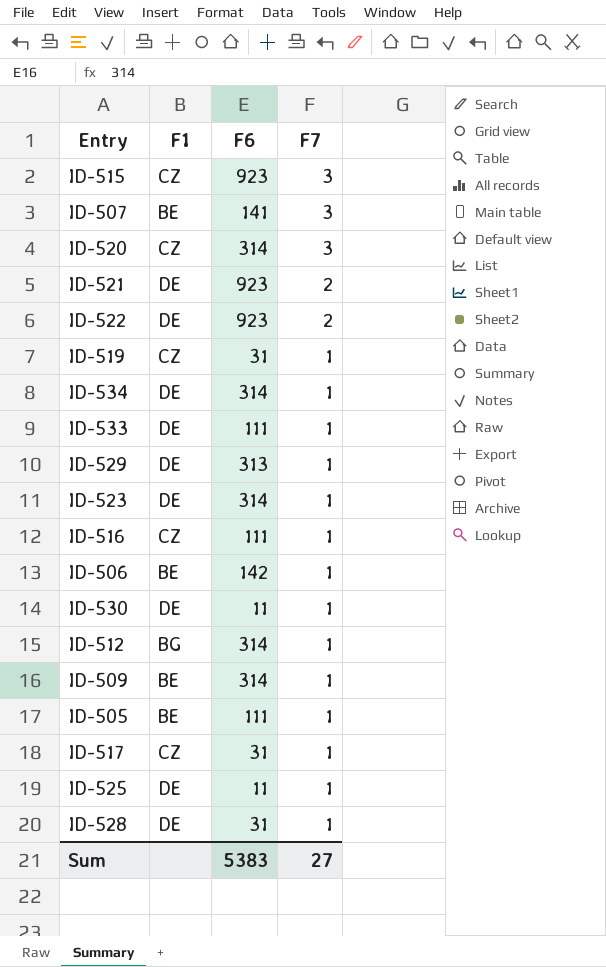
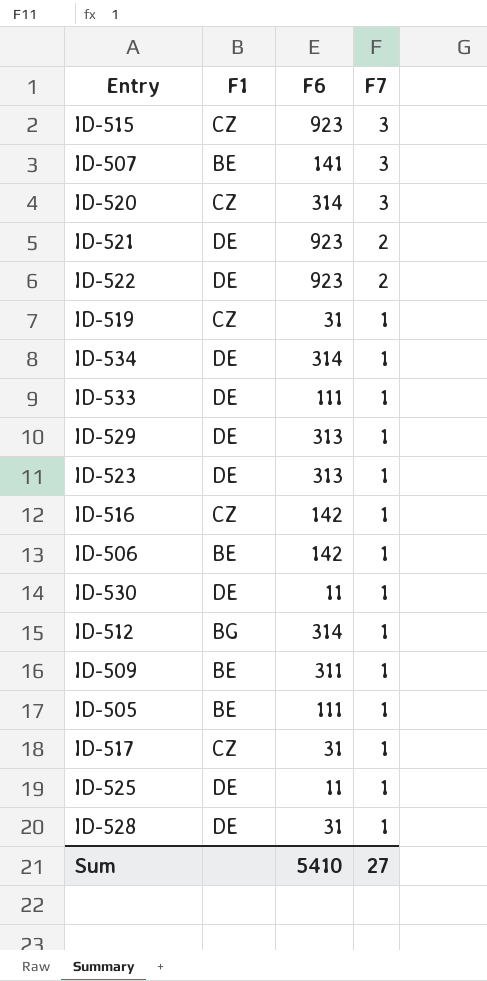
ID-523 | F6: 314 -> 313
ID-516 | F6: 111 -> 142
ID-509 | F6: 314 -> 311
Sum | F6: 5383 -> 5410

